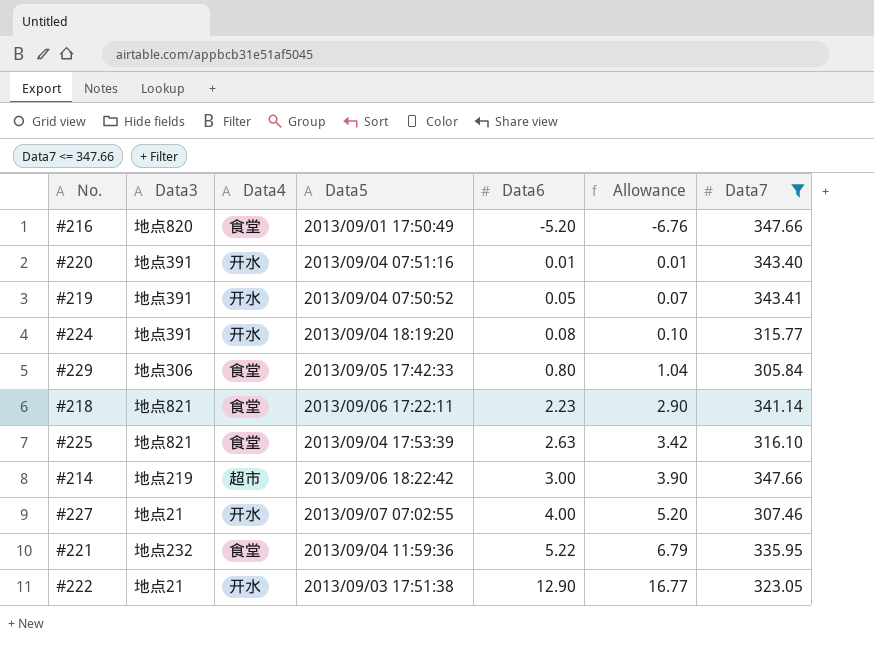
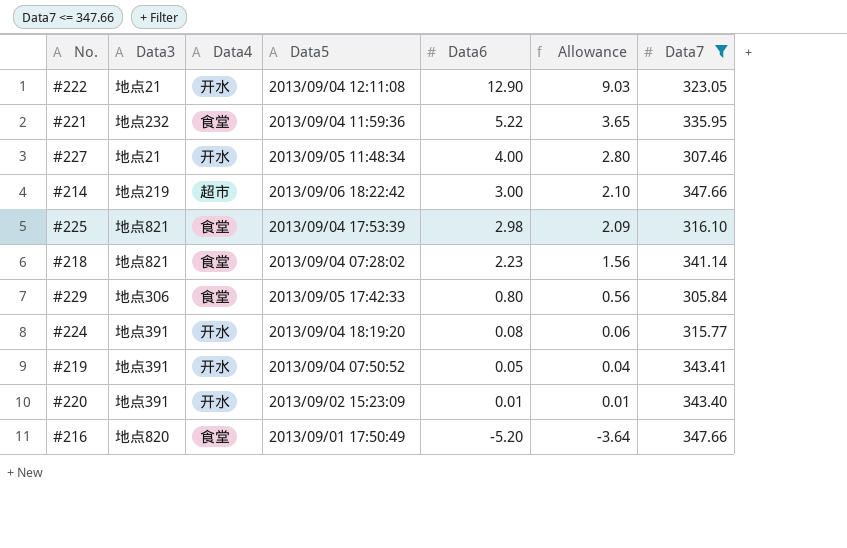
row order: Data6 ascending -> Data6 descending
column Allowance | formula: [Data6] * 1.3 -> [Data6] * 0.7
#222 | Data5: 2013/09/03 17:51:38 -> 2013/09/04 12:11:08
#227 | Data5: 2013/09/07 07:02:55 -> 2013/09/05 11:48:34
#225 | Data6: 2.63 -> 2.98
#218 | Data5: 2013/09/06 17:22:11 -> 2013/09/04 07:28:02
#220 | Data5: 2013/09/04 07:51:16 -> 2013/09/02 15:23:09

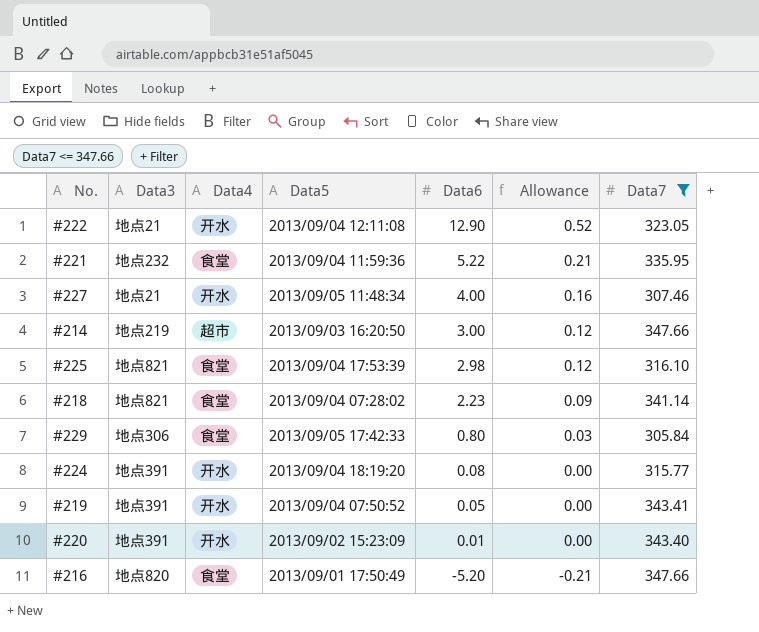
column Allowance | formula: [Data6] * 0.7 -> [Data6] * 0.04
#214 | Data5: 2013/09/06 18:22:42 -> 2013/09/03 16:20:50

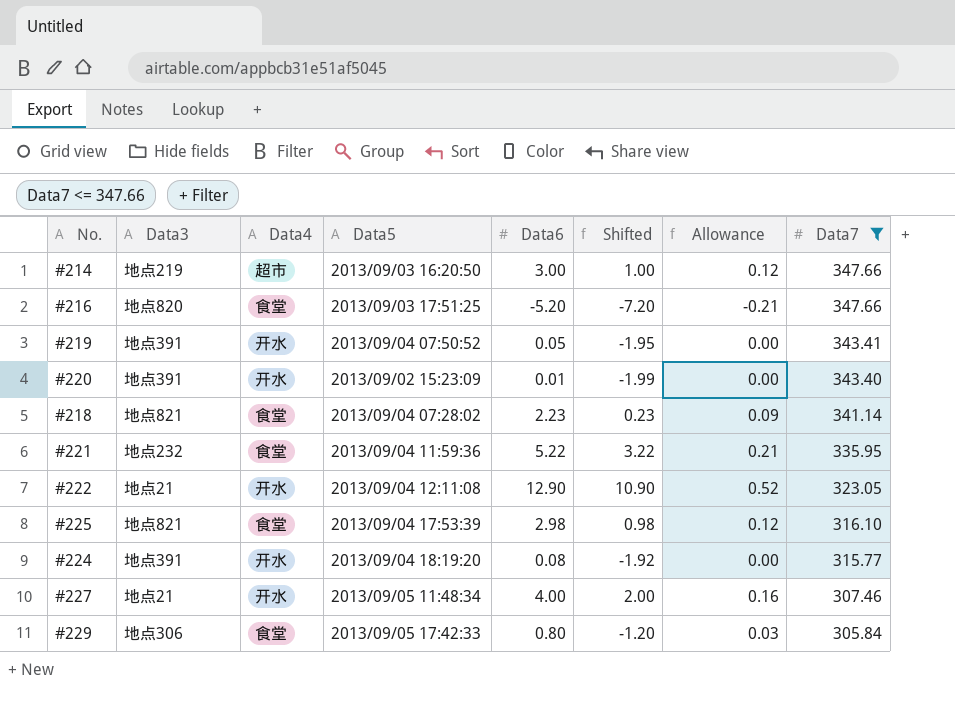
row order: Data6 descending -> Data7 descending
column Shifted | formula: none -> [Data6] - 2
#216 | Data5: 2013/09/01 17:50:49 -> 2013/09/03 17:51:25

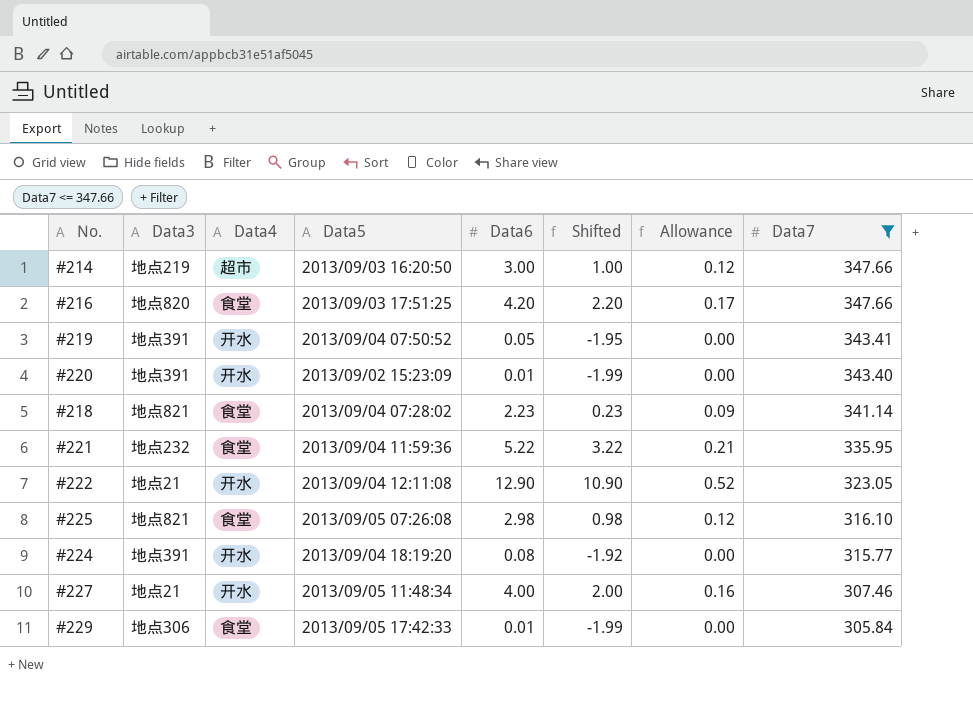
#216 | Data6: -5.20 -> 4.20
#216 | Shifted: -7.20 -> 2.20
#216 | Allowance: -0.21 -> 0.17
#225 | Data5: 2013/09/04 17:53:39 -> 2013/09/05 07:26:08
#229 | Data6: 0.80 -> 0.01
#229 | Shifted: -1.20 -> -1.99
#229 | Allowance: 0.03 -> 0.00

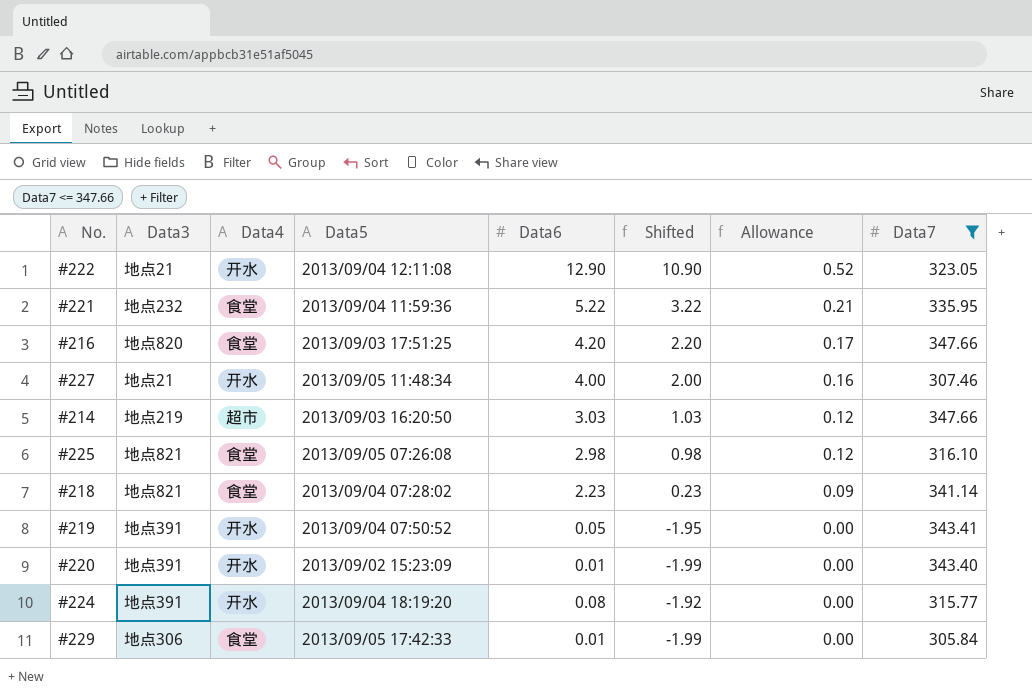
row order: Data7 descending -> Allowance descending
#214 | Data6: 3.00 -> 3.03
#214 | Shifted: 1.00 -> 1.03

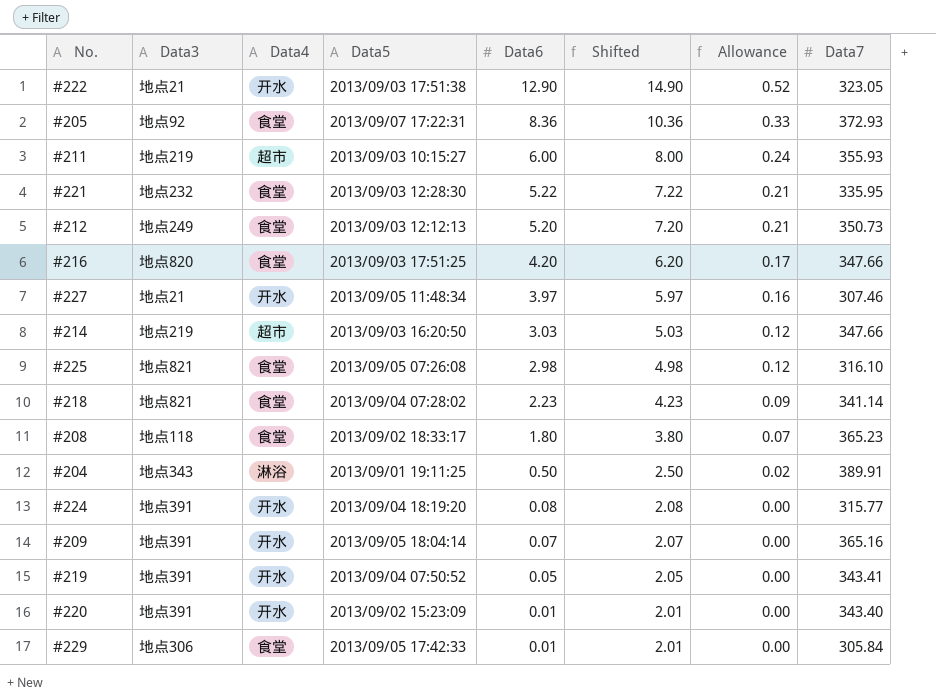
filter: Data7 <= 347.66 -> none
row order: Allowance descending -> Data6 descending
column Shifted | formula: [Data6] - 2 -> [Data6] + 2
#222 | Data5: 2013/09/04 12:11:08 -> 2013/09/03 17:51:38
#221 | Data5: 2013/09/04 11:59:36 -> 2013/09/03 12:28:30
#227 | Data6: 4.00 -> 3.97

